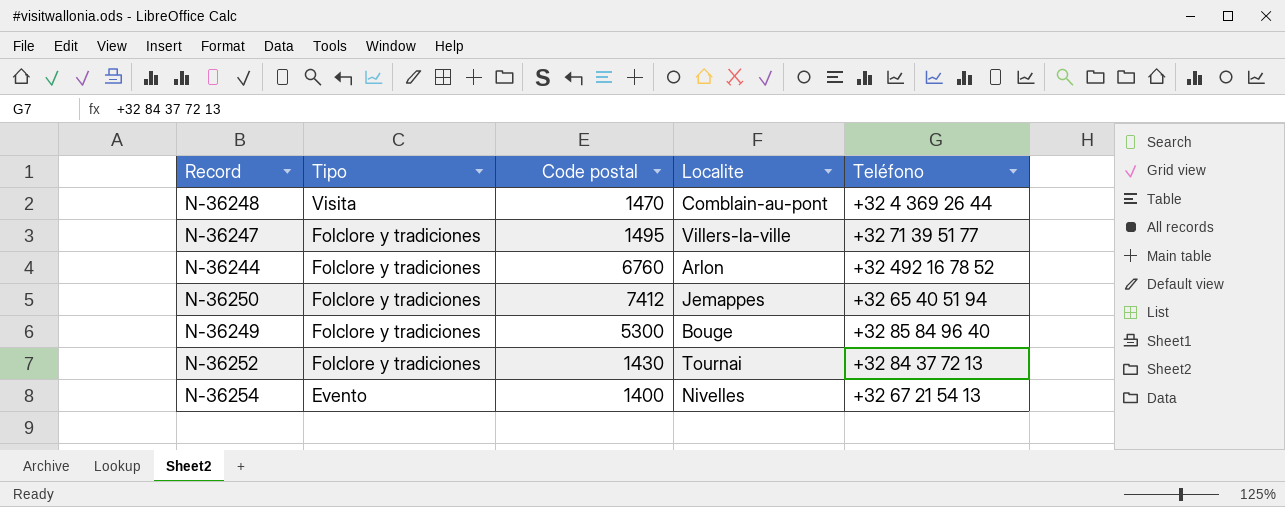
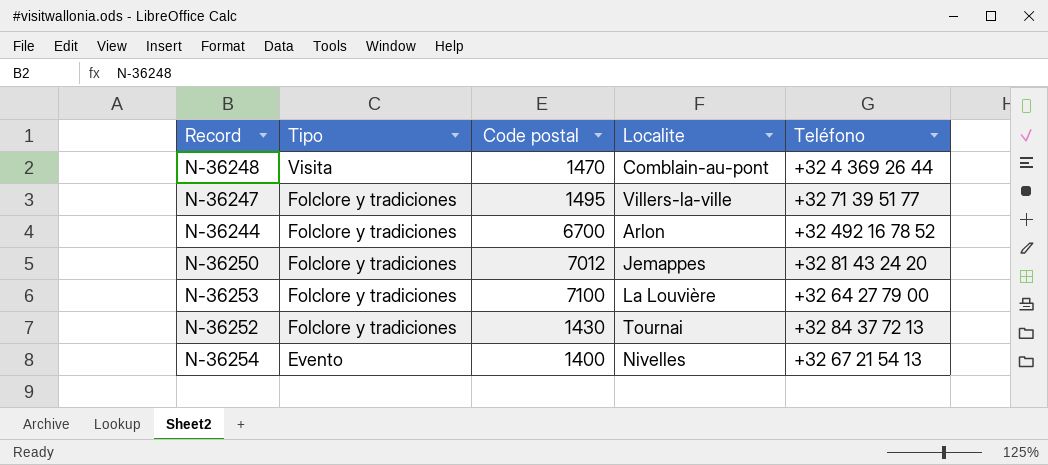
row N-36249: Folclore y tradiciones | 5300 | Bouge | +32 85 84 96 40 -> none
N-36244 | Code postal: 6760 -> 6700
N-36250 | Code postal: 7412 -> 7012
N-36250 | Teléfono: +32 65 40 51 94 -> +32 81 43 24 20
row N-36253: none -> Folclore y tradiciones | 7100 | La Louvière | +32 64 27 79 00

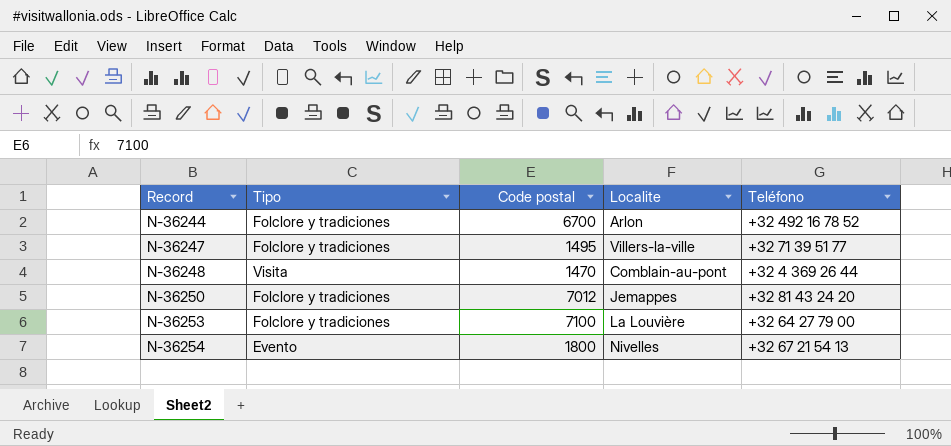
row order: Tipo descending -> Record ascending
row N-36252: Folclore y tradiciones | 1430 | Tournai | +32 84 37 72 13 -> none
N-36254 | Code postal: 1400 -> 1800

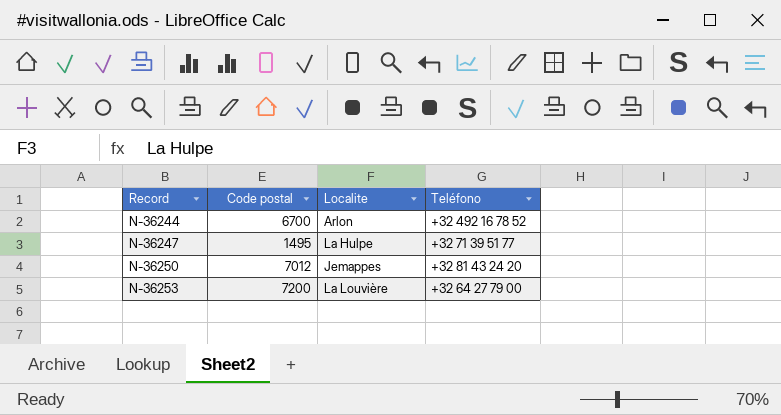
column Tipo | position: 2 -> none
row N-36248: Visita | 1470 | Comblain-au-pont | +32 4 369 26 44 -> none
row N-36254: Evento | 1800 | Nivelles | +32 67 21 54 13 -> none
N-36247 | Localite: Villers-la-ville -> La Hulpe
N-36253 | Code postal: 7100 -> 7200

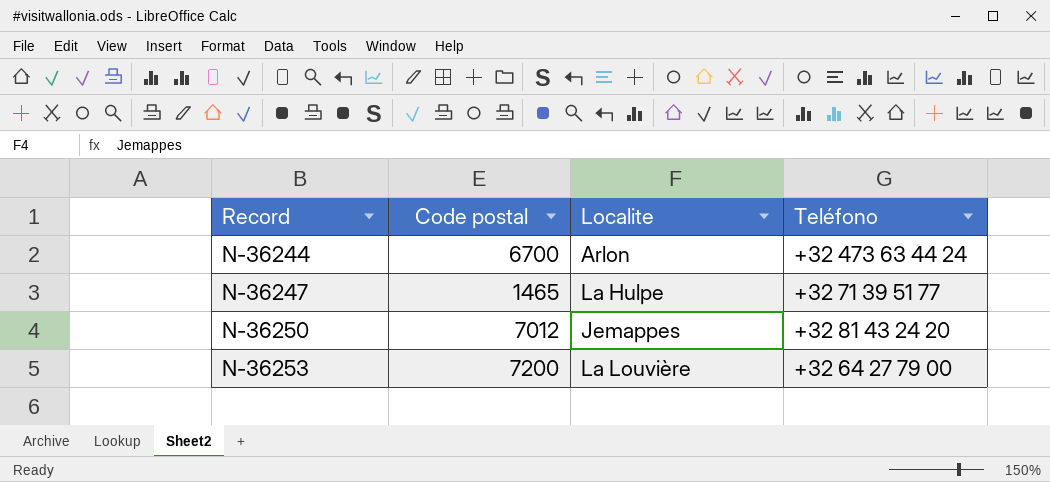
N-36244 | Teléfono: +32 492 16 78 52 -> +32 473 63 44 24
N-36247 | Code postal: 1495 -> 1465

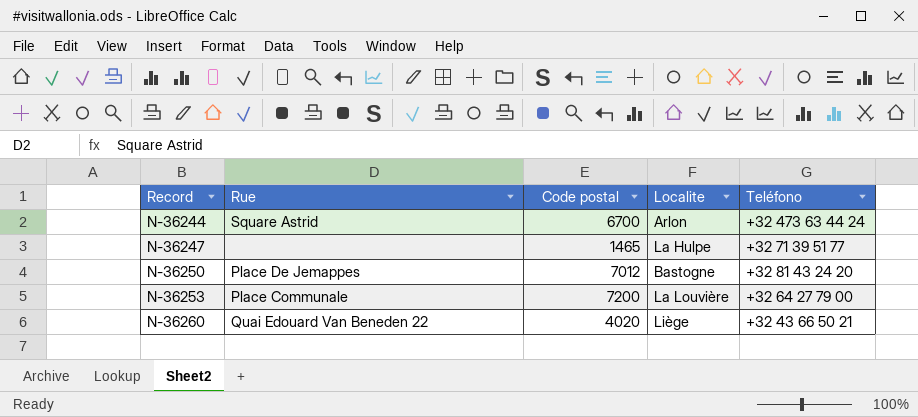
column Rue | position: none -> 2
N-36250 | Localite: Jemappes -> Bastogne
row N-36260: none -> Quai Edouard Van Beneden 22 | 4020 | Liège | +32 43 66 50 21

